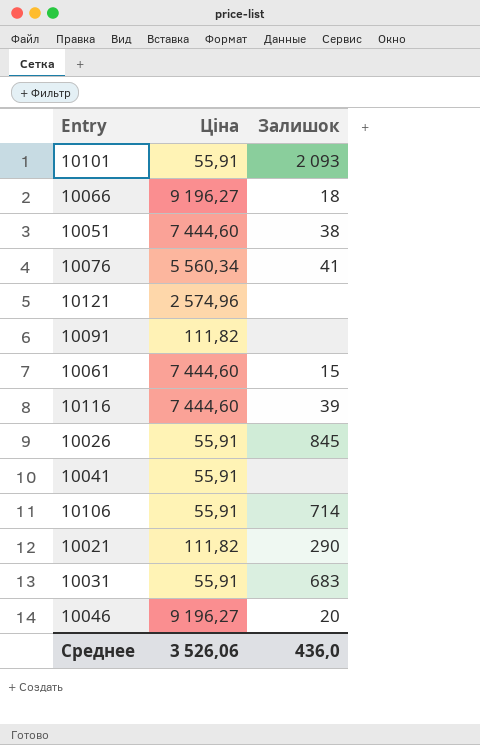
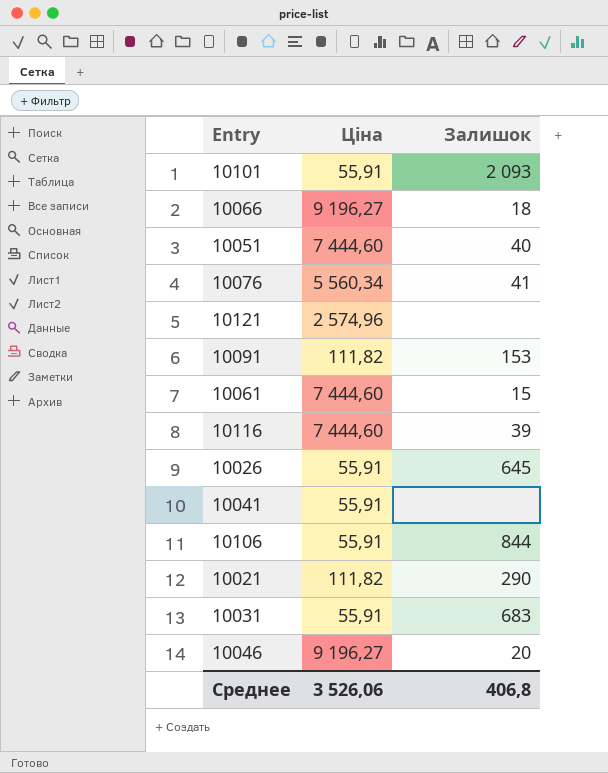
10051 | Залишок: 38 -> 40
10091 | Залишок: none -> 153
10026 | Залишок: 845 -> 645
10106 | Залишок: 714 -> 844
Среднее | Залишок: 436,0 -> 406,8

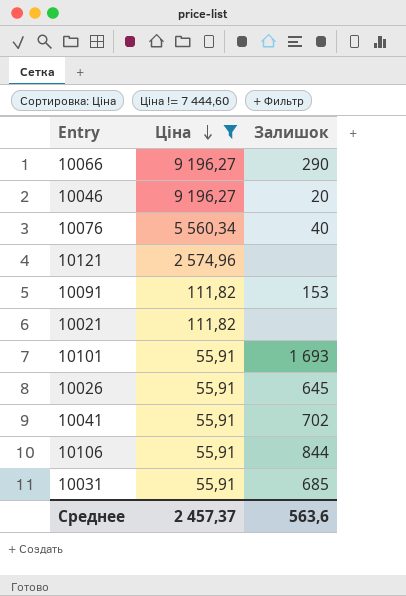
filter: none -> Ціна != 7 444,60
row order: none -> Ціна descending
10066 | Залишок: 18 -> 290
10076 | Залишок: 41 -> 40
10021 | Залишок: 290 -> none
10101 | Залишок: 2 093 -> 1 693
10041 | Залишок: none -> 702
10031 | Залишок: 683 -> 685
Среднее | Ціна: 3 526,06 -> 2 457,37
Среднее | Залишок: 406,8 -> 563,6

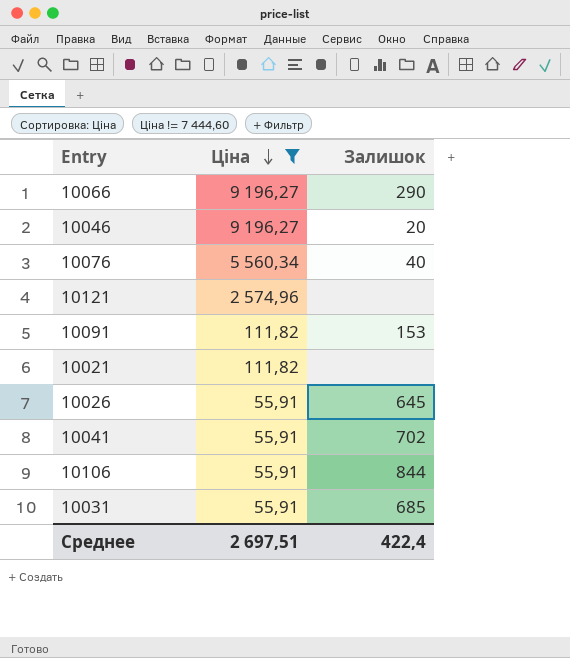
row 10101: 55,91 | 1 693 -> none
Среднее | Ціна: 2 457,37 -> 2 697,51
Среднее | Залишок: 563,6 -> 422,4

